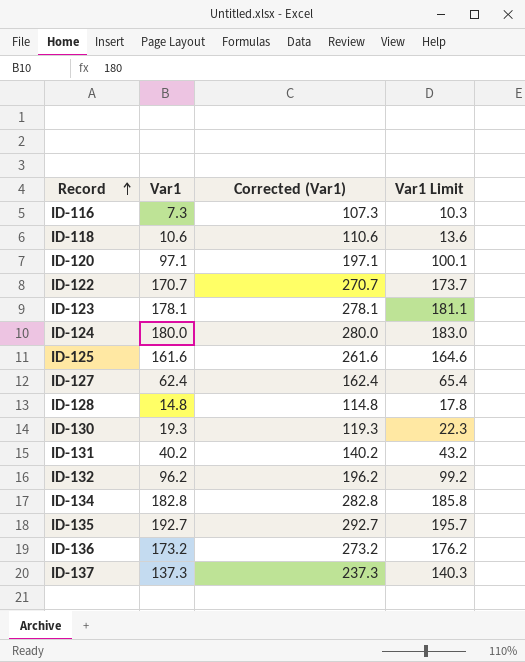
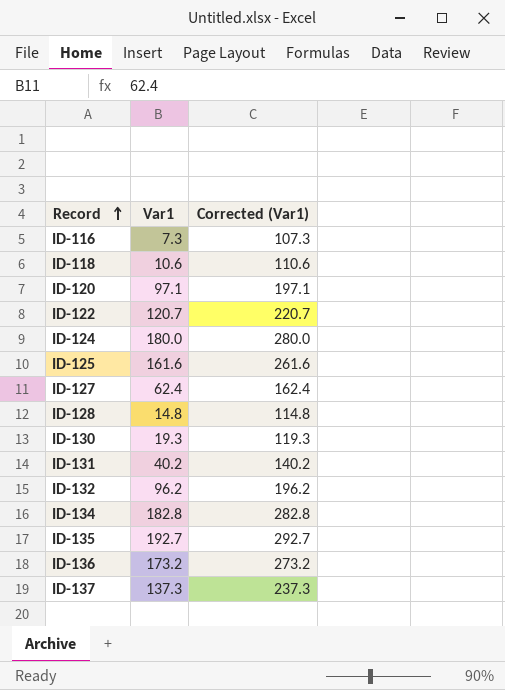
column Var1 Limit | formula: [Var1] + 3 -> none
row ID-123: 178.1 | 278.1 | 181.1 -> none
ID-122 | Var1: 170.7 -> 120.7
ID-122 | Corrected (Var1): 270.7 -> 220.7

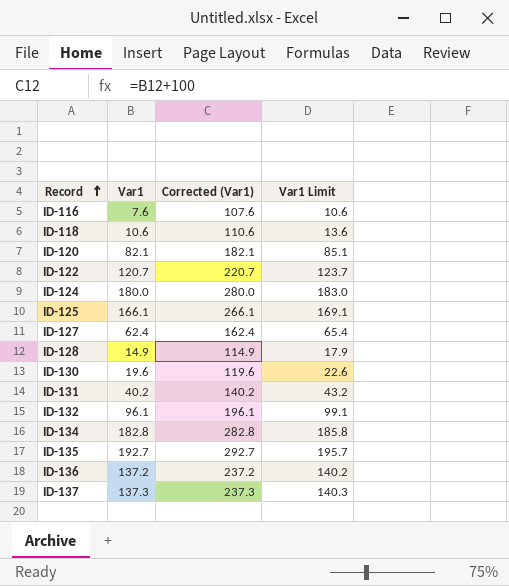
column Var1 Limit | formula: none -> [Var1] + 3
ID-116 | Var1: 7.3 -> 7.6
ID-116 | Corrected (Var1): 107.3 -> 107.6
ID-120 | Var1: 97.1 -> 82.1
ID-120 | Corrected (Var1): 197.1 -> 182.1
ID-125 | Var1: 161.6 -> 166.1
ID-125 | Corrected (Var1): 261.6 -> 266.1
ID-128 | Var1: 14.8 -> 14.9
ID-128 | Corrected (Var1): 114.8 -> 114.9
ID-130 | Var1: 19.3 -> 19.6
ID-130 | Corrected (Var1): 119.3 -> 119.6
ID-132 | Var1: 96.2 -> 96.1
ID-132 | Corrected (Var1): 196.2 -> 196.1
ID-136 | Var1: 173.2 -> 137.2
ID-136 | Corrected (Var1): 273.2 -> 237.2

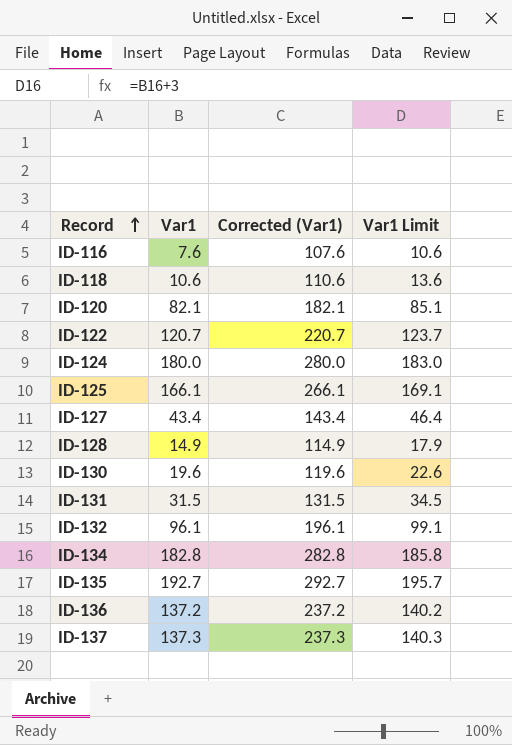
ID-127 | Var1: 62.4 -> 43.4
ID-127 | Corrected (Var1): 162.4 -> 143.4
ID-127 | Var1 Limit: 65.4 -> 46.4
ID-131 | Var1: 40.2 -> 31.5
ID-131 | Corrected (Var1): 140.2 -> 131.5
ID-131 | Var1 Limit: 43.2 -> 34.5

